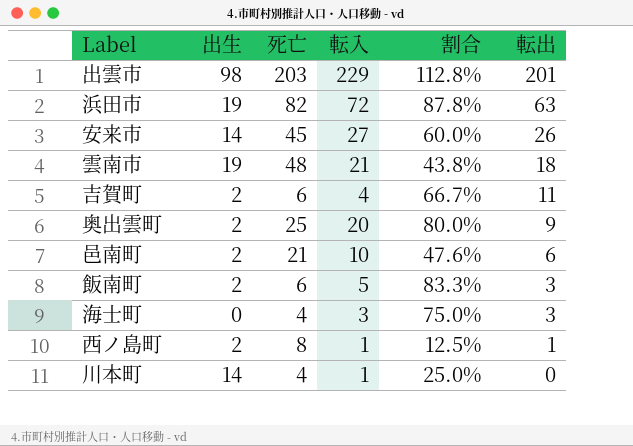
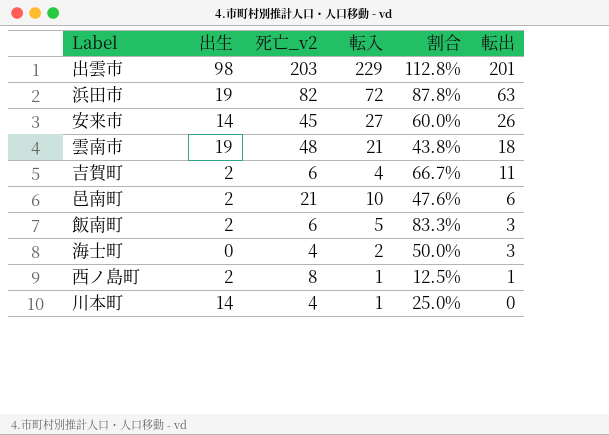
column name: 死亡 -> 死亡_v2
row 奥出雲町: 2 | 25 | 20 | 80.0% | 9 -> none
海士町 | 転入: 3 -> 2
海士町 | 割合: 75.0% -> 50.0%

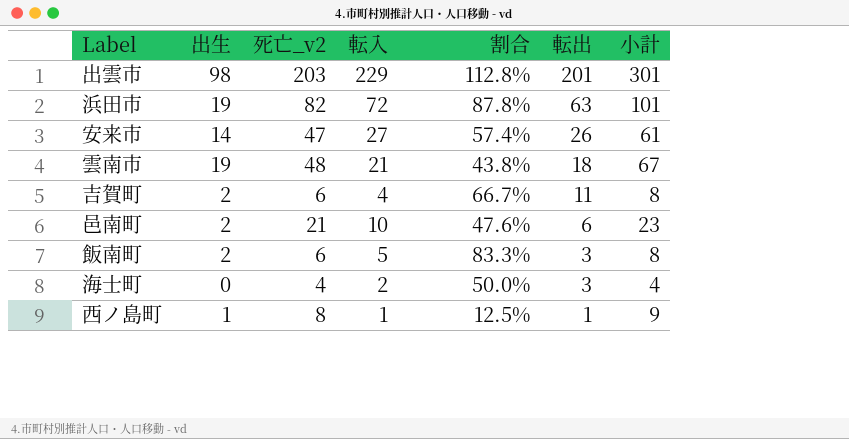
column 小計 | formula: none -> [出生] + [死亡_v2]
row 川本町: 14 | 4 | 1 | 25.0% | 0 -> none
安来市 | 死亡_v2: 45 -> 47
安来市 | 割合: 60.0% -> 57.4%
西ノ島町 | 出生: 2 -> 1

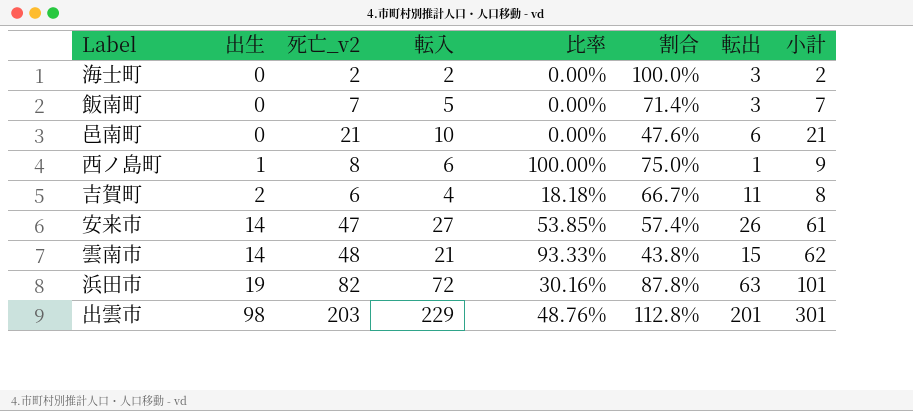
row order: 転出 descending -> 出生 ascending
column 比率 | formula: none -> [出生] / [転出]
海士町 | 死亡_v2: 4 -> 2
海士町 | 割合: 50.0% -> 100.0%
海士町 | 小計: 4 -> 2
飯南町 | 出生: 2 -> 0
飯南町 | 死亡_v2: 6 -> 7
飯南町 | 割合: 83.3% -> 71.4%
飯南町 | 小計: 8 -> 7
邑南町 | 出生: 2 -> 0
邑南町 | 小計: 23 -> 21
西ノ島町 | 転入: 1 -> 6
西ノ島町 | 割合: 12.5% -> 75.0%
雲南市 | 出生: 19 -> 14
雲南市 | 転出: 18 -> 15
雲南市 | 小計: 67 -> 62

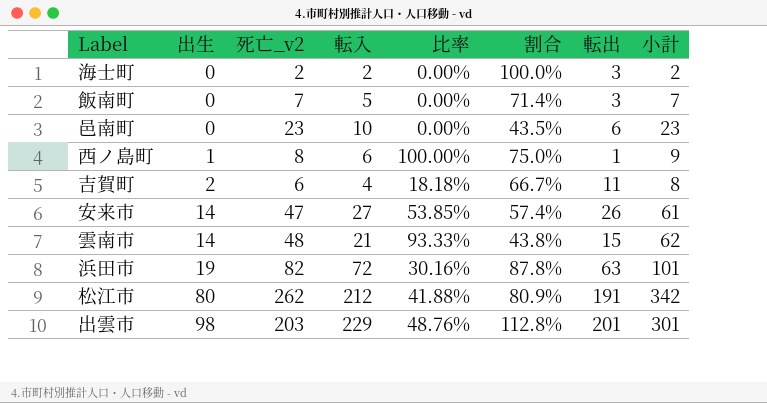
邑南町 | 死亡_v2: 21 -> 23
邑南町 | 割合: 47.6% -> 43.5%
邑南町 | 小計: 21 -> 23
row 松江市: none -> 80 | 262 | 212 | 41.88% | 80.9% | 191 | 342

